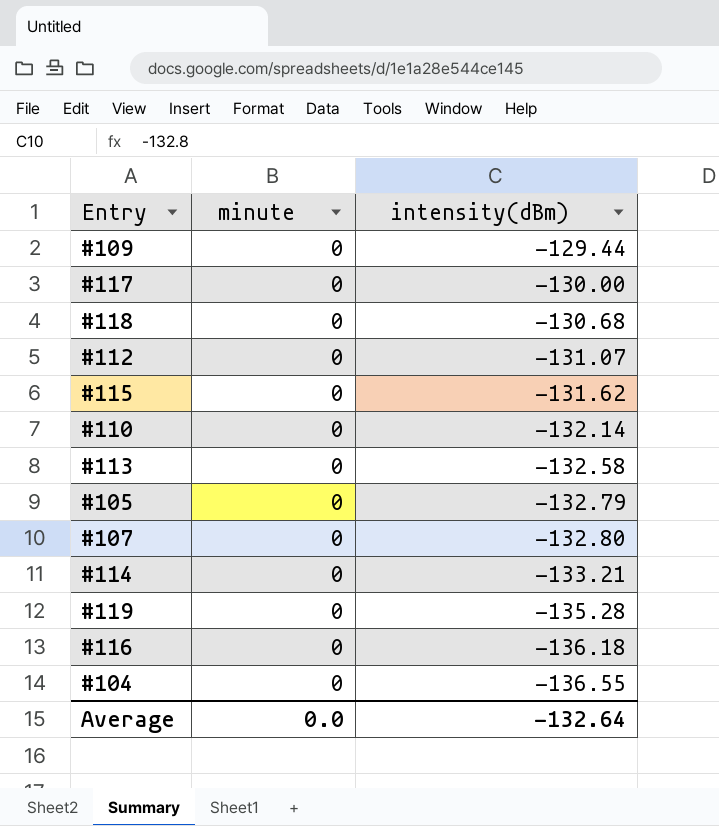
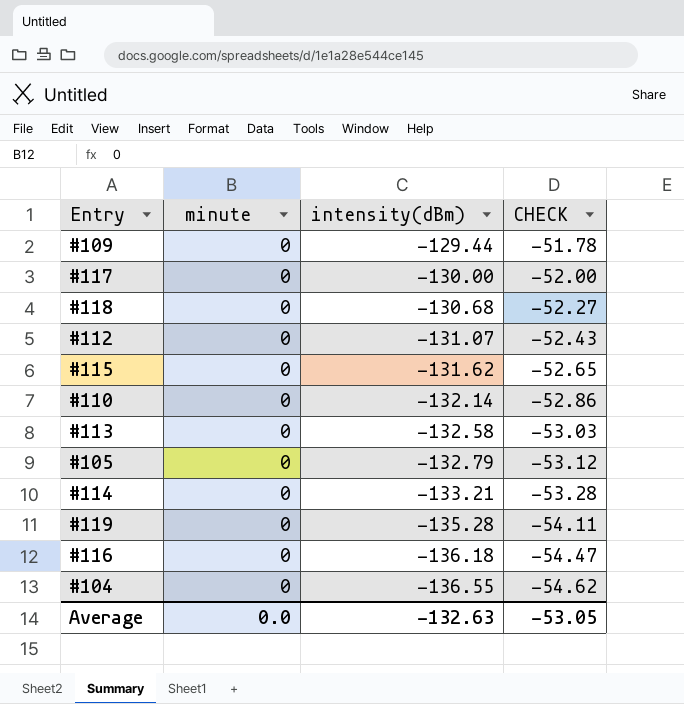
column CHECK | formula: none -> [intensity(dBm)] * 0.4
row #107: 0 | -132.80 -> none
Average | intensity(dBm): -132.64 -> -132.63

